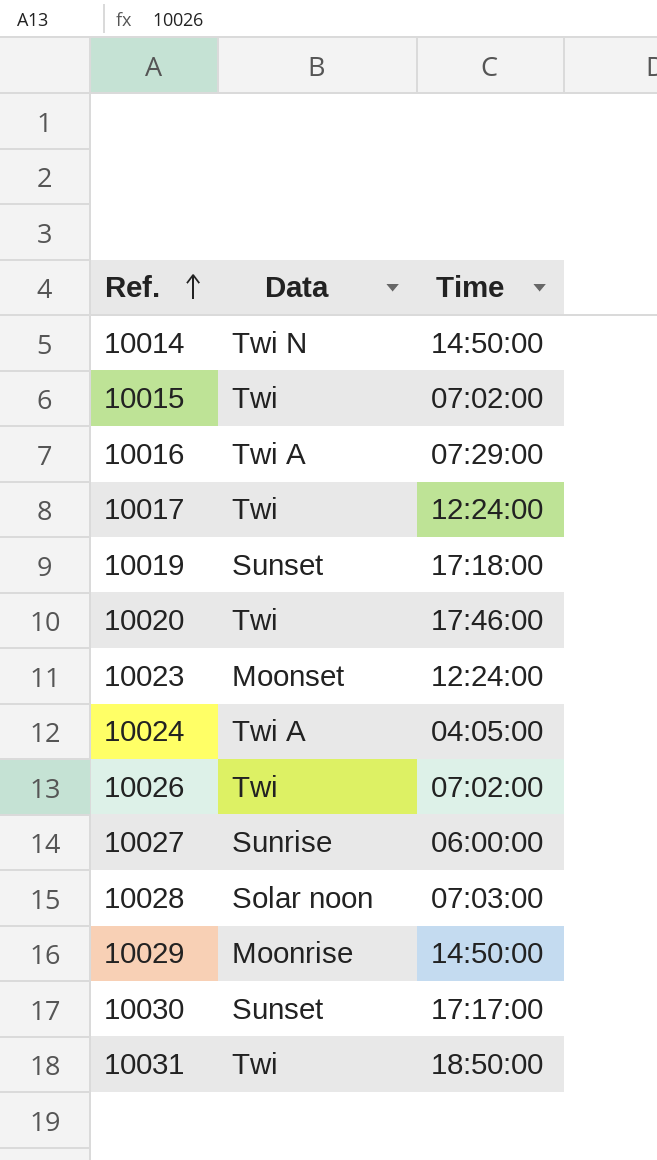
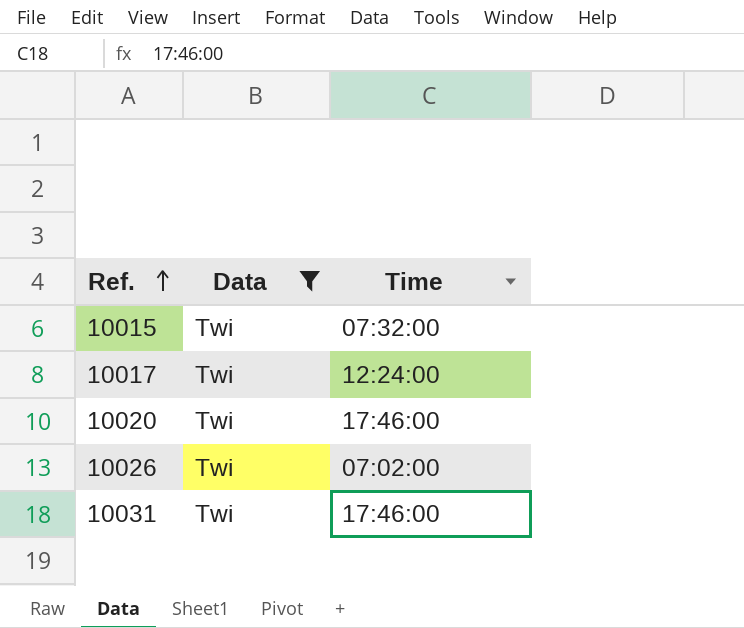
filter: none -> Data = Twi
10015 | Time: 07:02:00 -> 07:32:00
10031 | Time: 18:50:00 -> 17:46:00

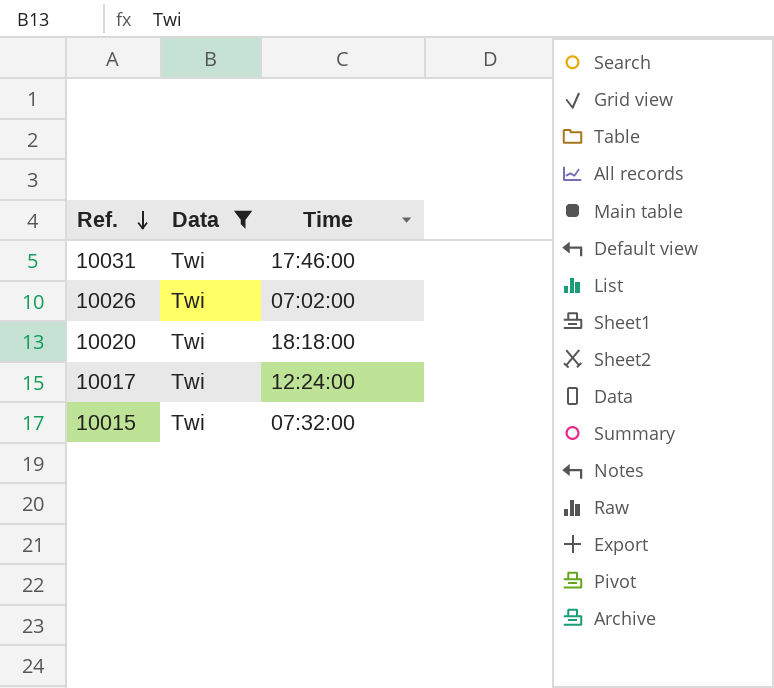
row order: Ref. ascending -> Ref. descending
10020 | Time: 17:46:00 -> 18:18:00

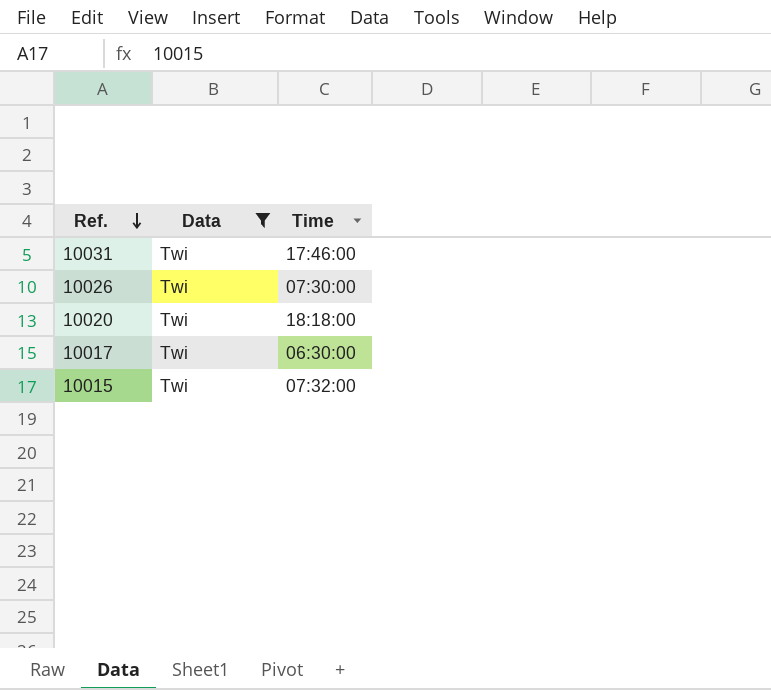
10026 | Time: 07:02:00 -> 07:30:00
10017 | Time: 12:24:00 -> 06:30:00

